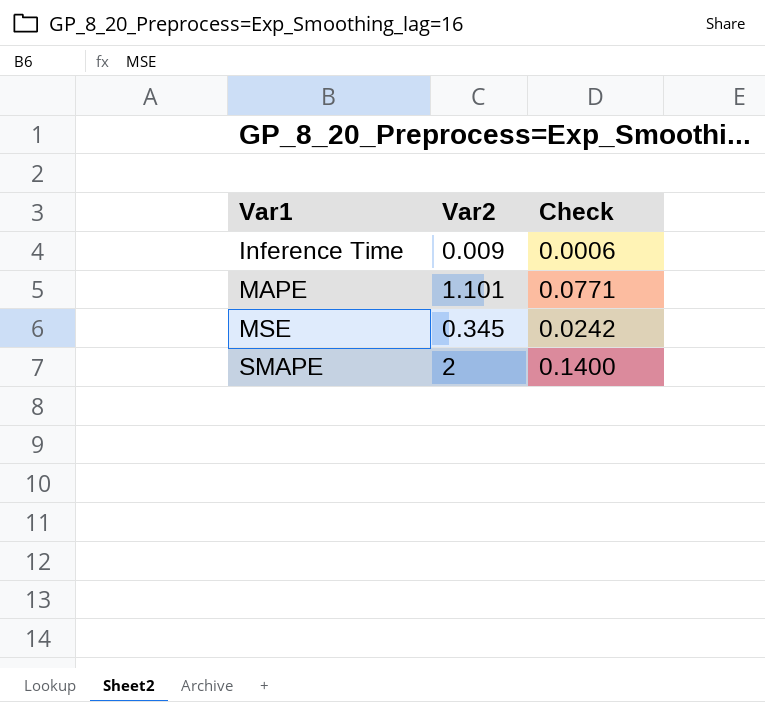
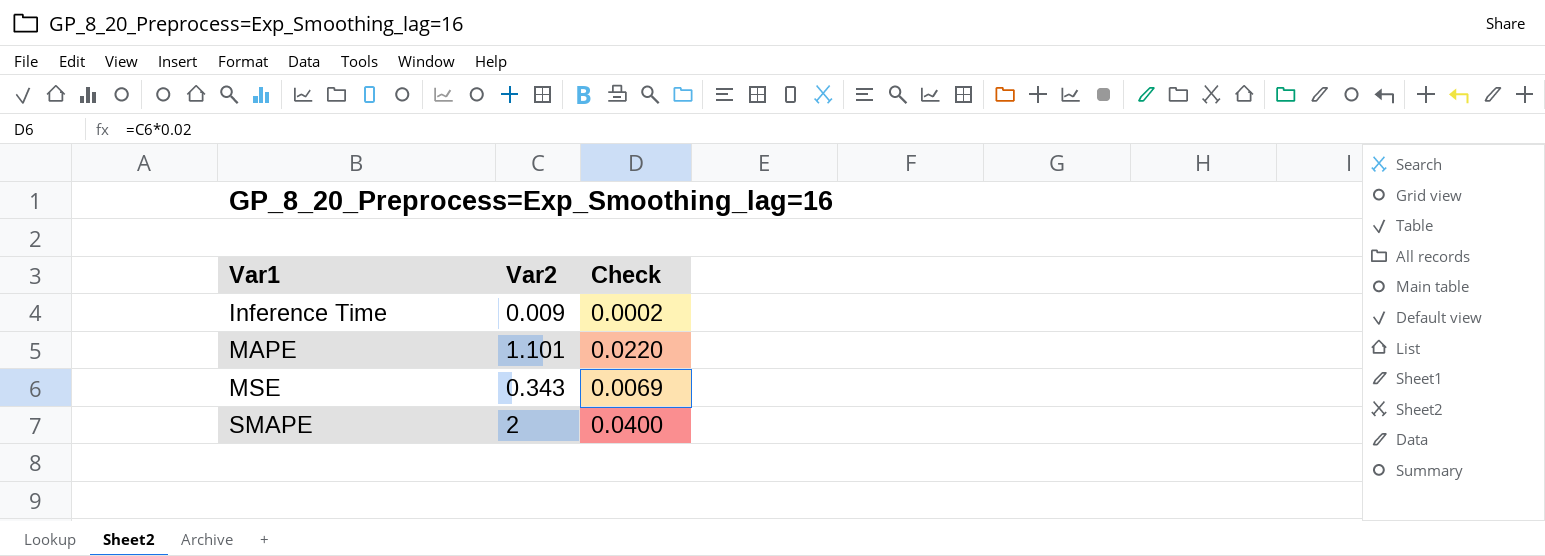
column Check | formula: [Var2] * 0.07 -> [Var2] * 0.02
MSE | Var2: 0.345 -> 0.343

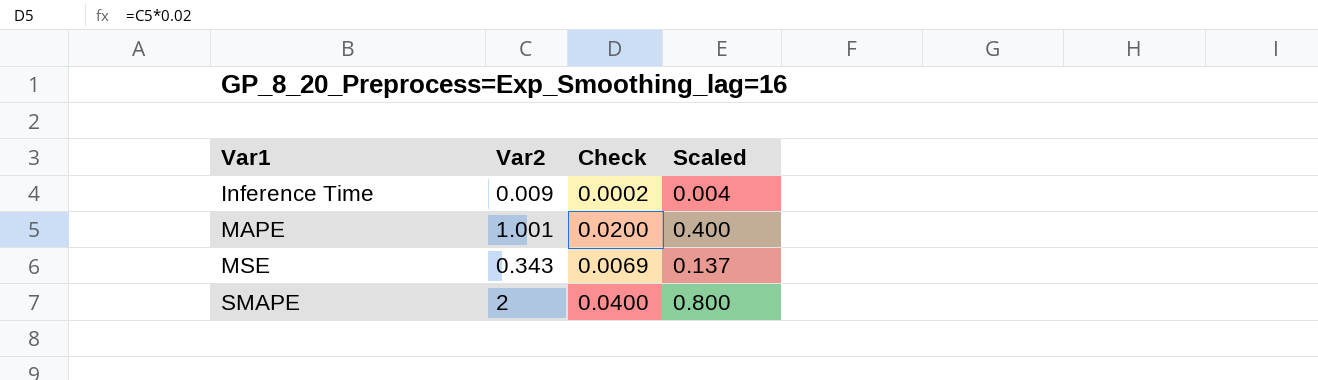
column Scaled | formula: none -> [Var2] * 0.4
MAPE | Var2: 1.101 -> 1.001
MAPE | Check: 0.0220 -> 0.0200

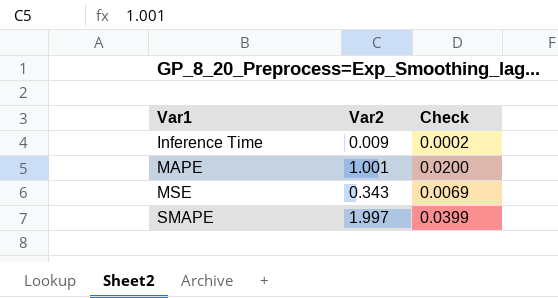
column Scaled | formula: [Var2] * 0.4 -> none
SMAPE | Var2: 2 -> 1.997
SMAPE | Check: 0.0400 -> 0.0399

